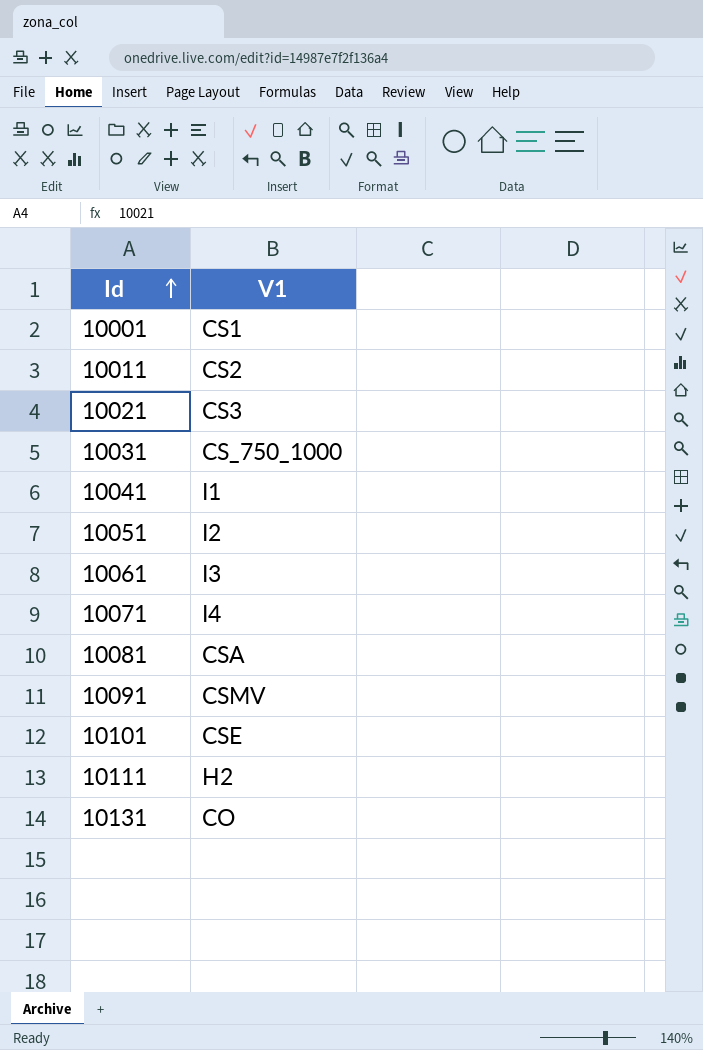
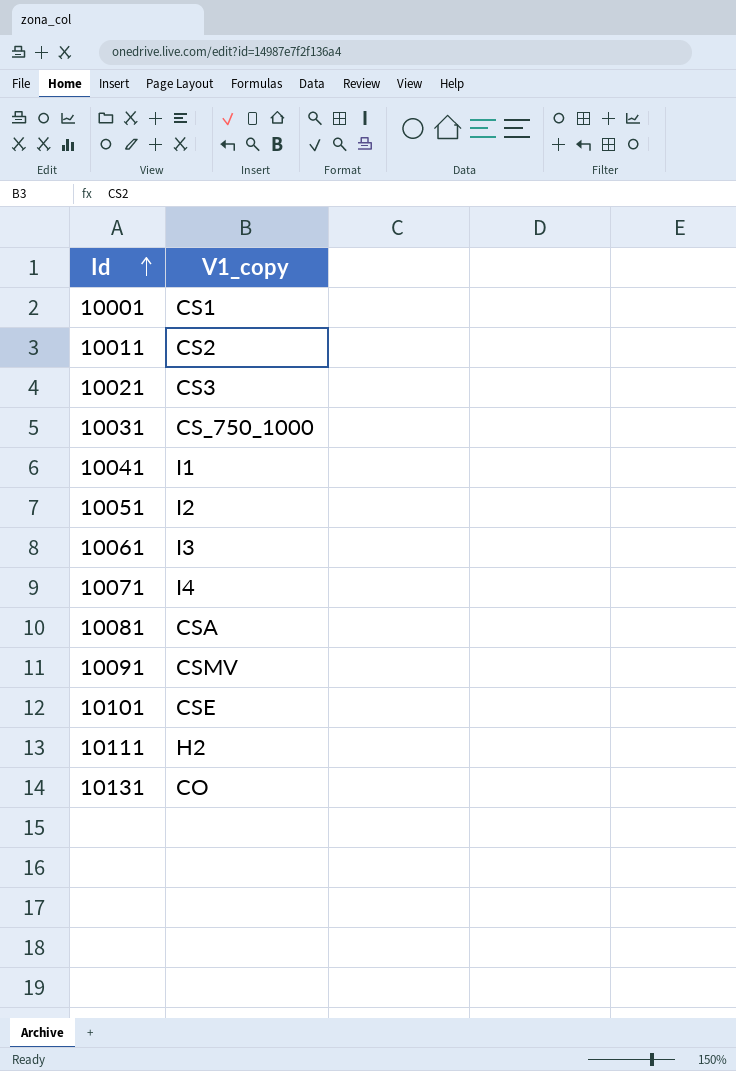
column name: V1 -> V1_copy

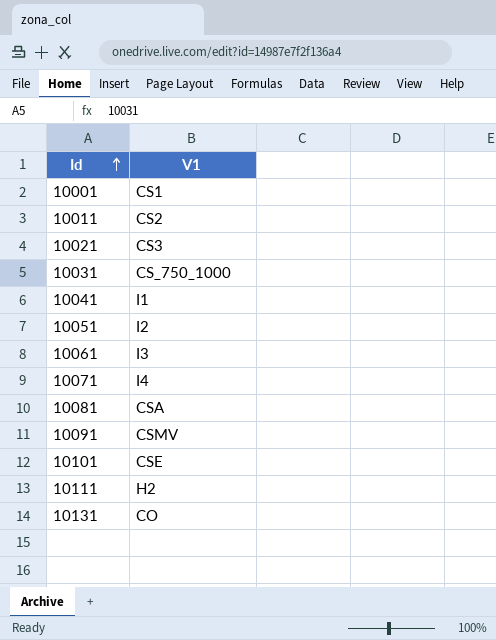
column name: V1_copy -> V1

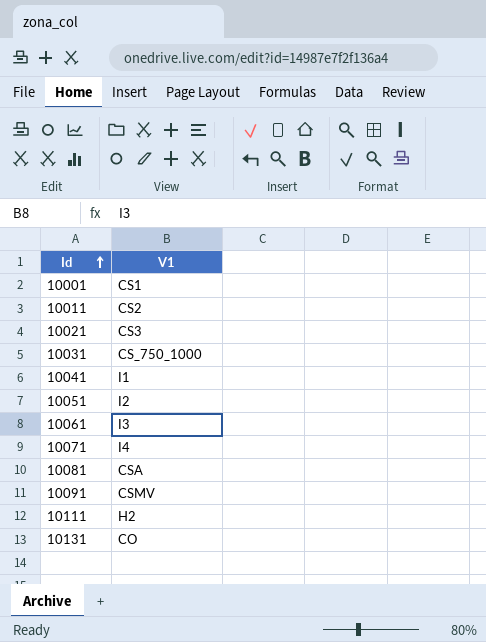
row 10101: CSE -> none

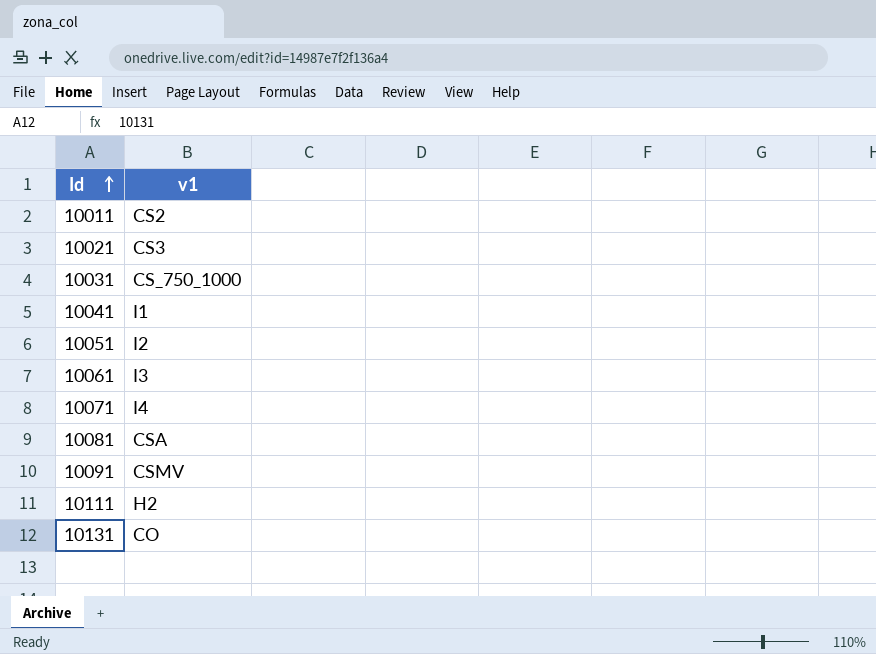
column name: V1 -> v1
row 10001: CS1 -> none

